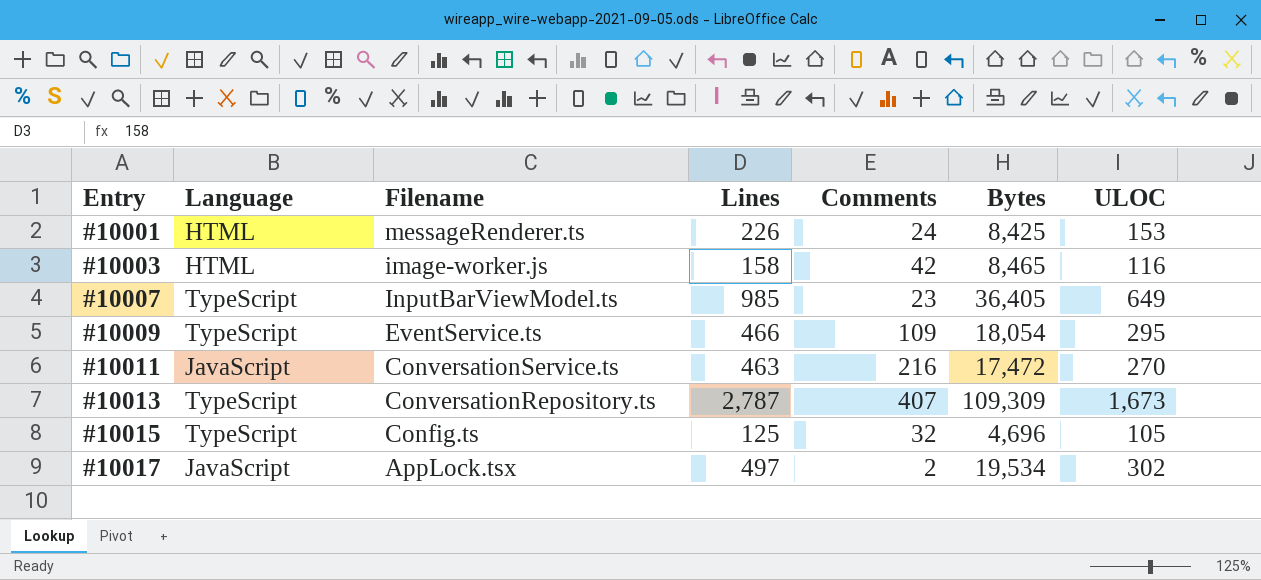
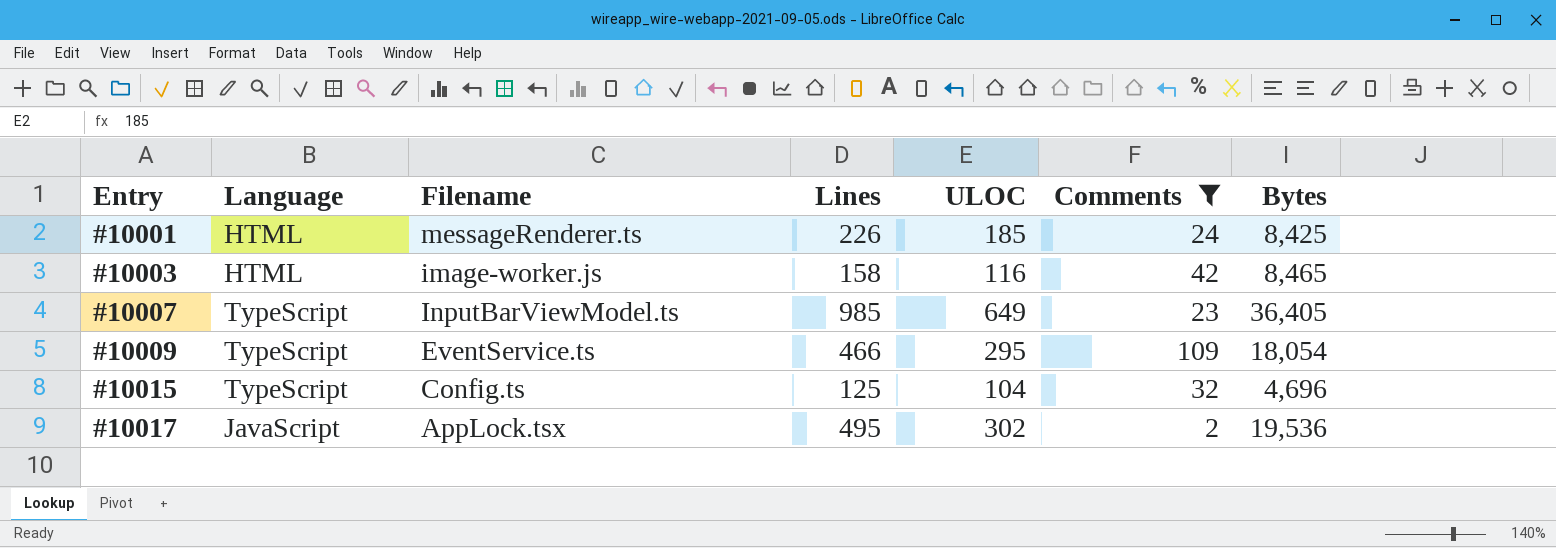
filter: none -> Comments <= 109
column ULOC | position: 7 -> 5
#10001 | ULOC: 153 -> 185
#10015 | ULOC: 105 -> 104
#10017 | Lines: 497 -> 495
#10017 | Bytes: 19,534 -> 19,536

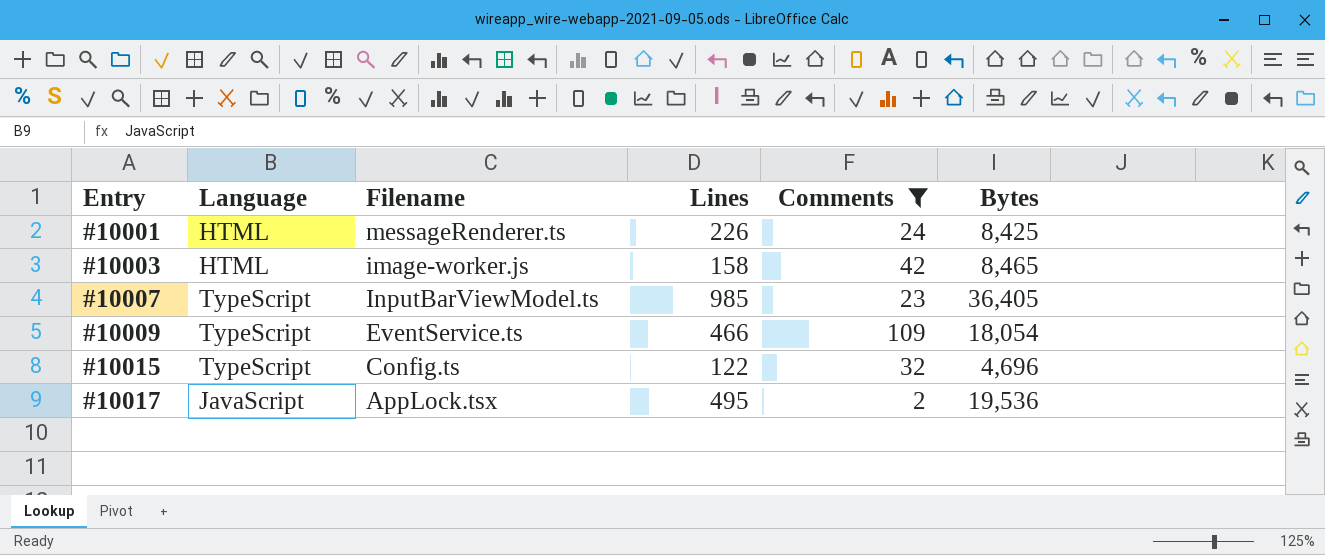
column ULOC | position: 5 -> none
#10015 | Lines: 125 -> 122

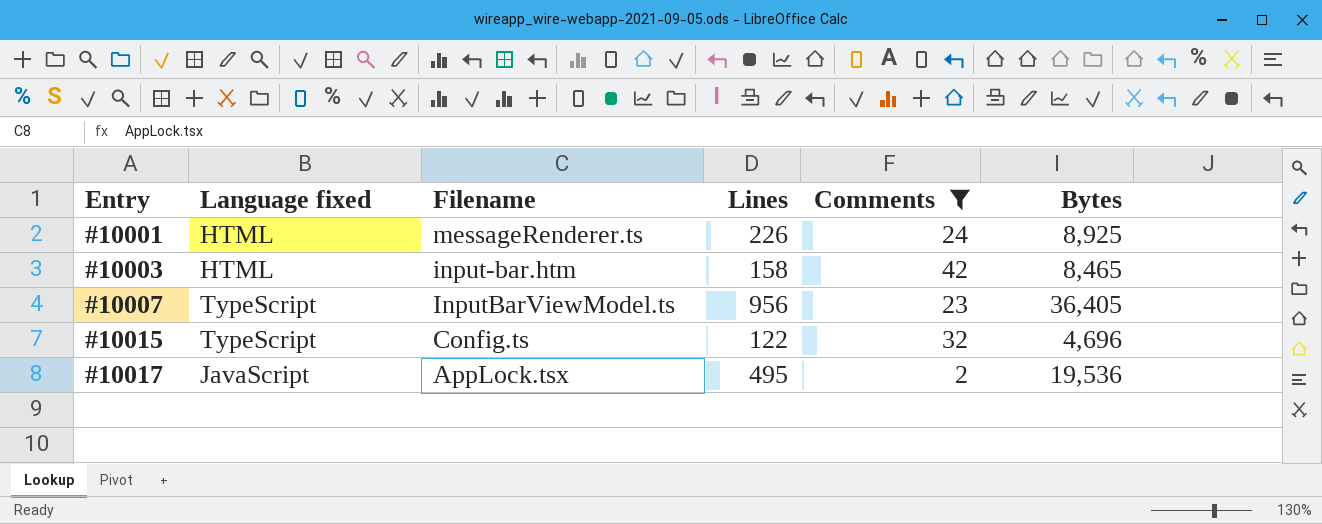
column name: Language -> Language fixed
row #10009: TypeScript | EventService.ts | 466 | 109 | 18,054 -> none
#10001 | Bytes: 8,425 -> 8,925
#10003 | Filename: image-worker.js -> input-bar.htm
#10007 | Lines: 985 -> 956

